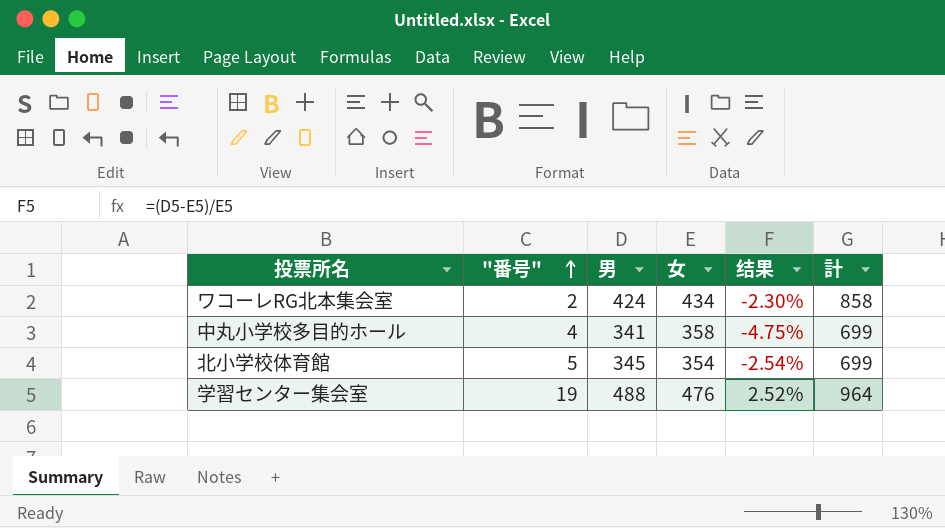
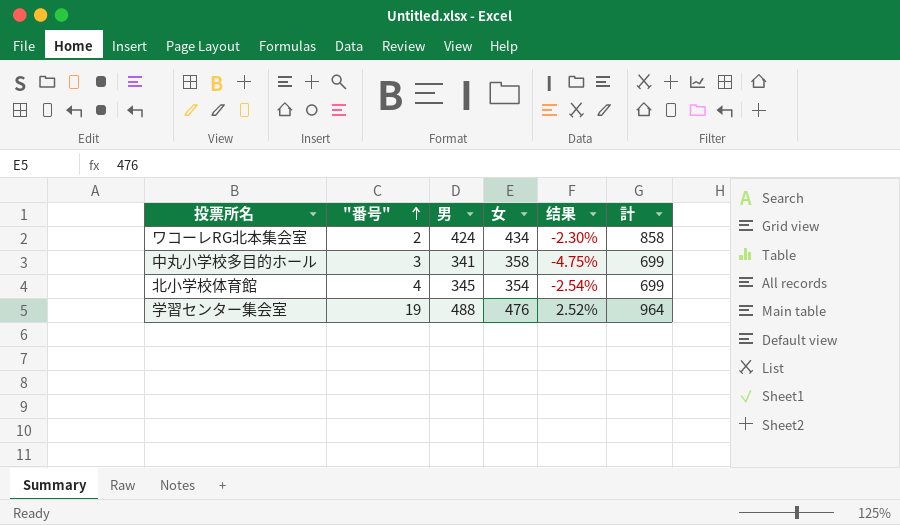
中丸小学校多目的ホール | "番号": 4 -> 3
北小学校体育館 | "番号": 5 -> 4

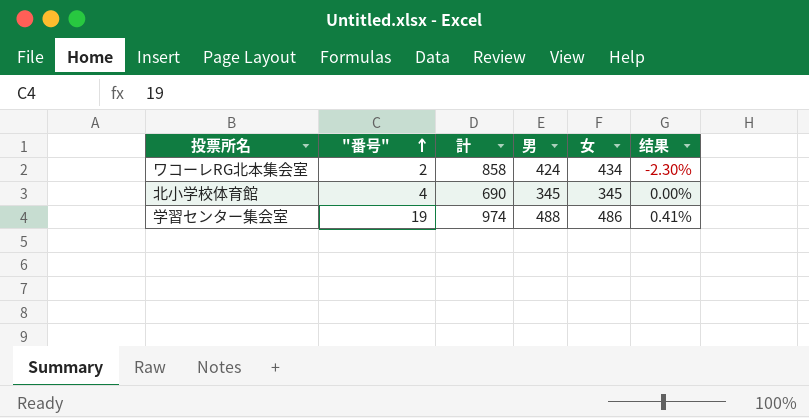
column 計 | position: 6 -> 3
row 中丸小学校多目的ホール: 3 | 341 | 358 | -4.75% | 699 -> none
北小学校体育館 | 計: 699 -> 690
北小学校体育館 | 女: 354 -> 345
北小学校体育館 | 结果: -2.54% -> 0.00%
学習センター集会室 | 計: 964 -> 974
学習センター集会室 | 女: 476 -> 486
学習センター集会室 | 结果: 2.52% -> 0.41%

